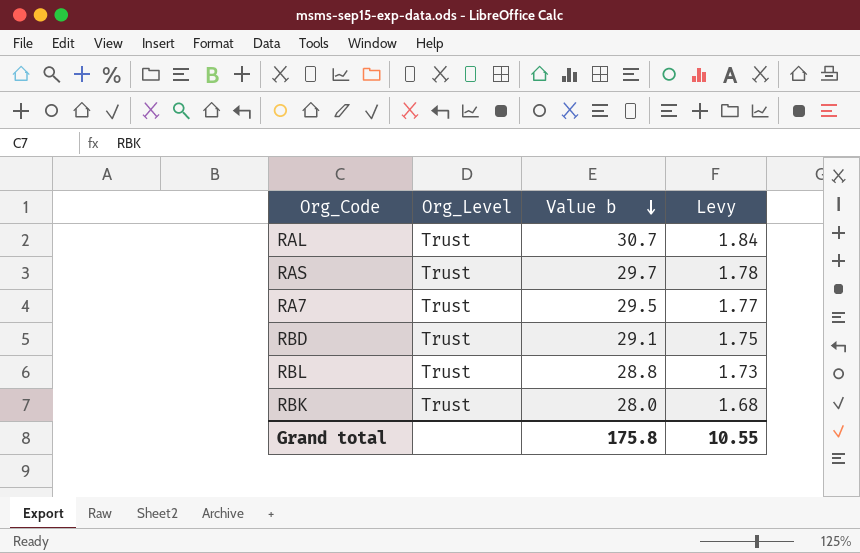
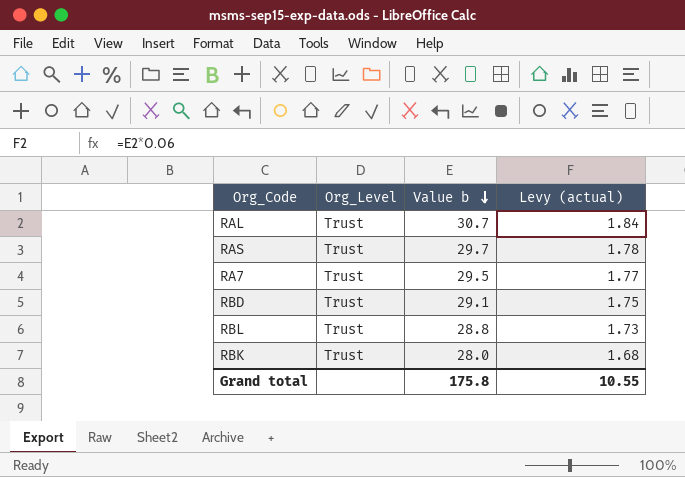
column name: Levy -> Levy (actual)

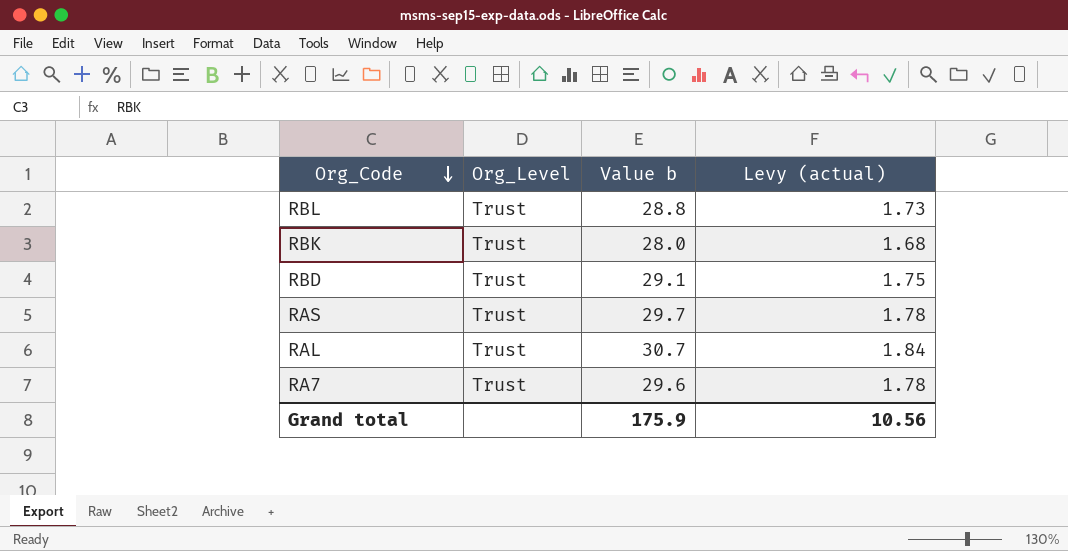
row order: Value b descending -> Org_Code descending
RA7 | Value b: 29.5 -> 29.6
RA7 | Levy (actual): 1.77 -> 1.78
Grand total | Value b: 175.8 -> 175.9
Grand total | Levy (actual): 10.55 -> 10.56

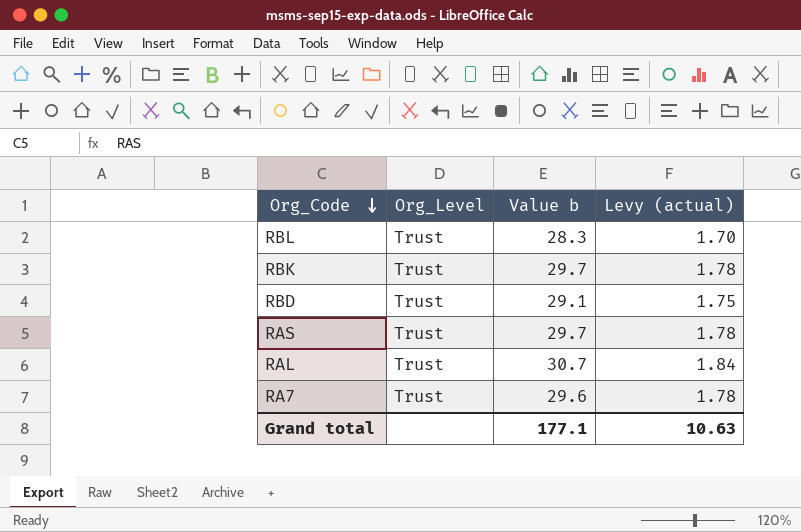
RBL | Value b: 28.8 -> 28.3
RBL | Levy (actual): 1.73 -> 1.70
RBK | Value b: 28.0 -> 29.7
RBK | Levy (actual): 1.68 -> 1.78
Grand total | Value b: 175.9 -> 177.1
Grand total | Levy (actual): 10.56 -> 10.63

